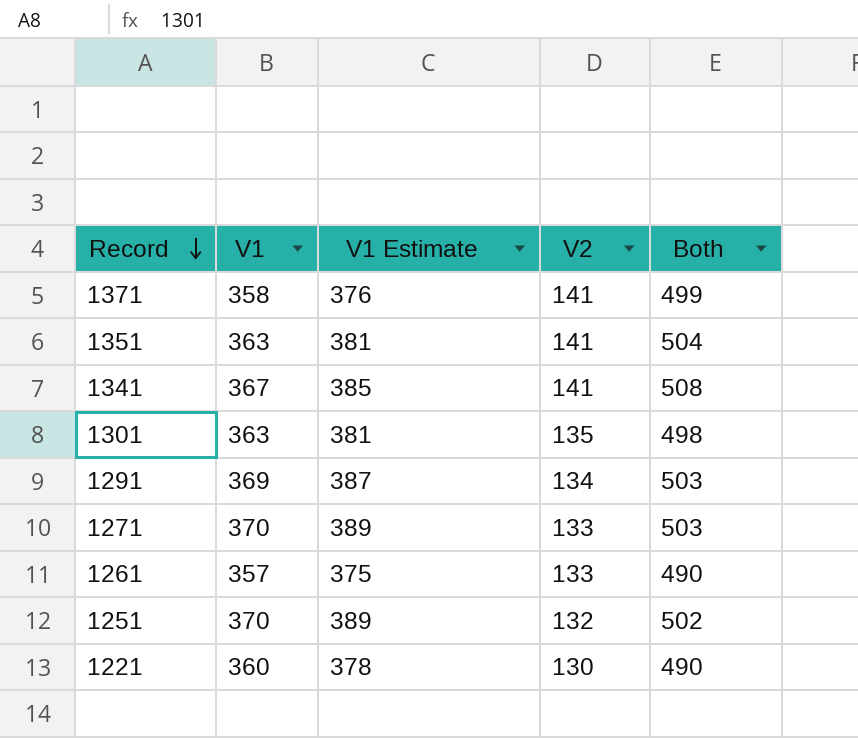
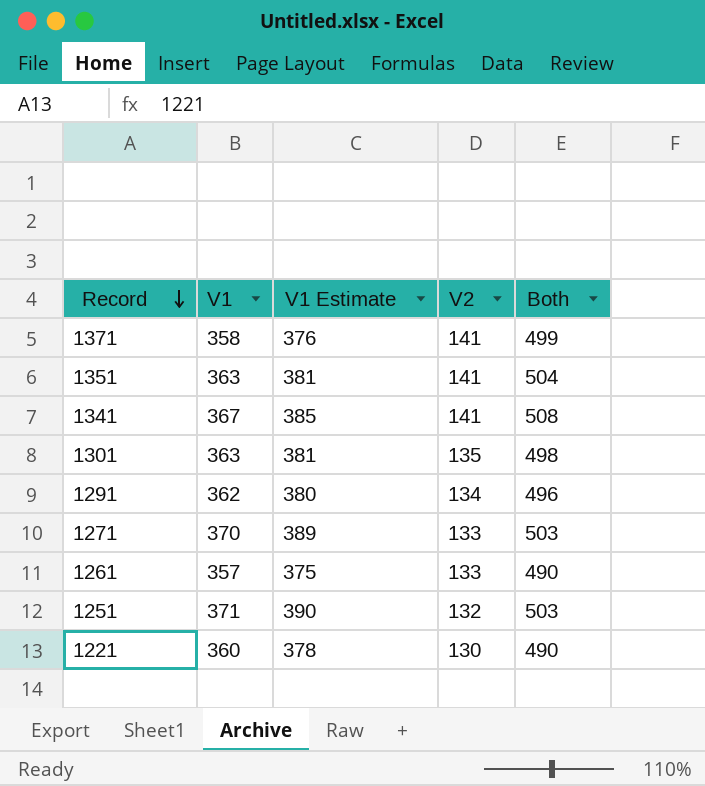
1291 | V1: 369 -> 362
1291 | V1 Estimate: 387 -> 380
1291 | Both: 503 -> 496
1251 | V1: 370 -> 371
1251 | V1 Estimate: 389 -> 390
1251 | Both: 502 -> 503

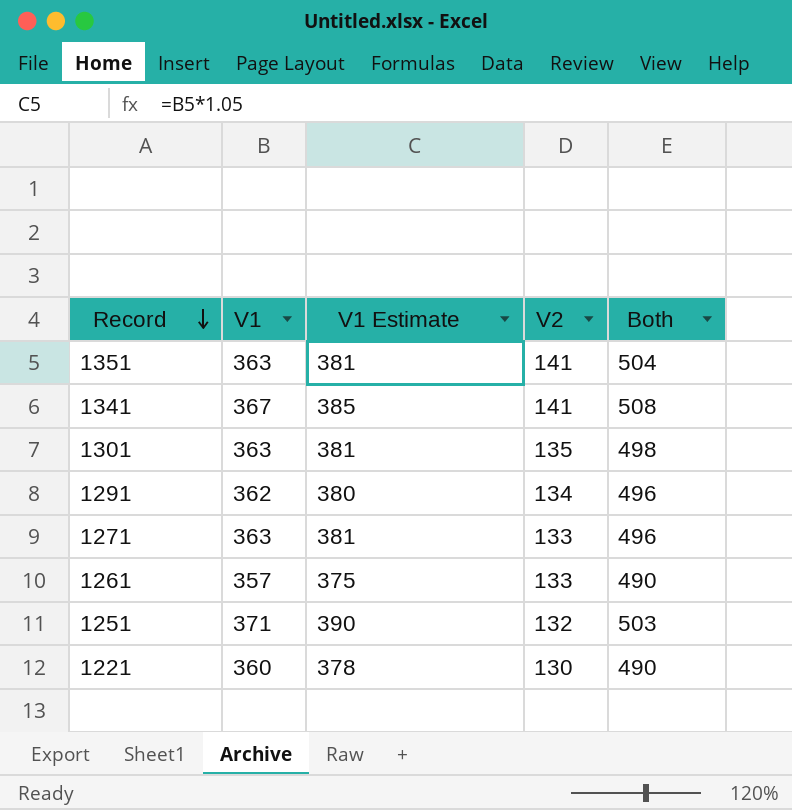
row 1371: 358 | 376 | 141 | 499 -> none
1271 | V1: 370 -> 363
1271 | V1 Estimate: 389 -> 381
1271 | Both: 503 -> 496

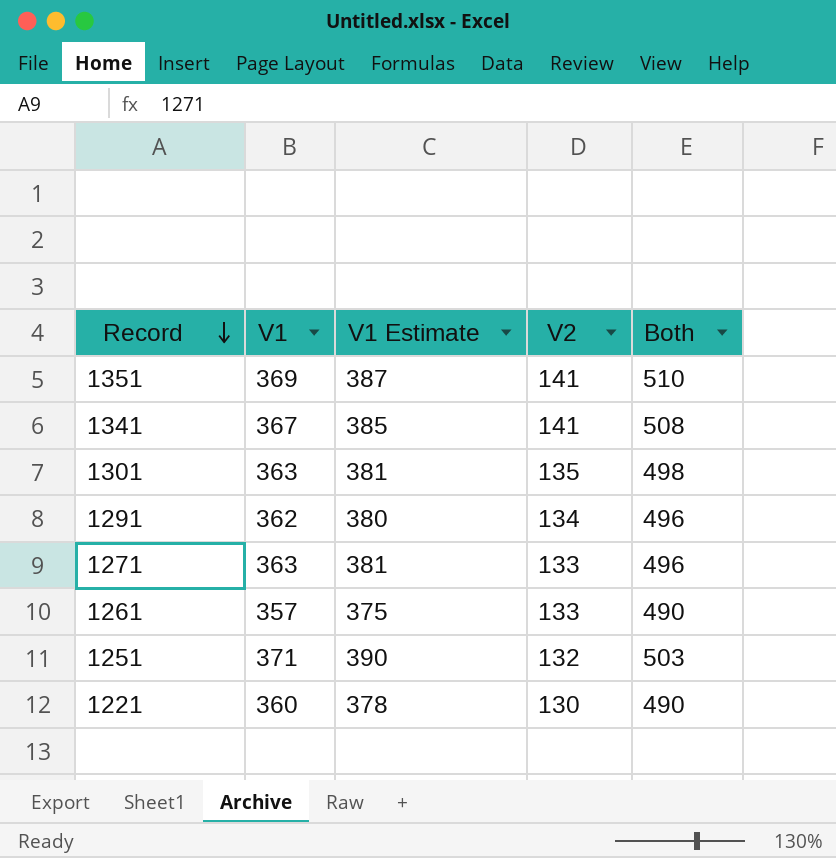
1351 | V1: 363 -> 369
1351 | V1 Estimate: 381 -> 387
1351 | Both: 504 -> 510

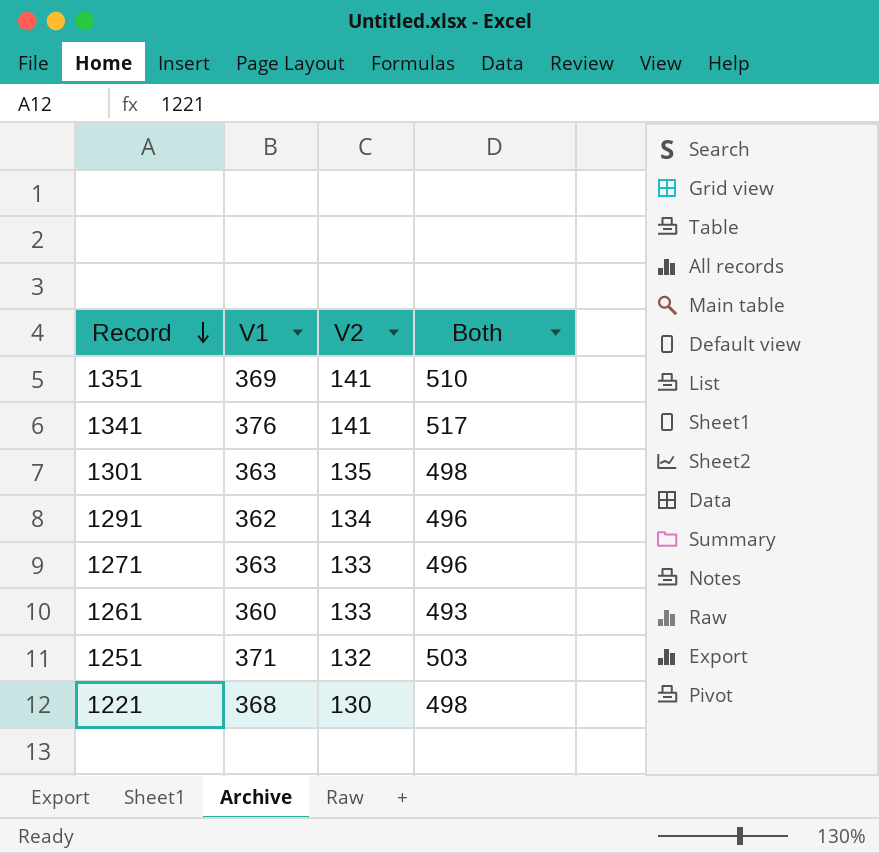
column V1 Estimate | formula: [V1] * 1.05 -> none
1341 | V1: 367 -> 376
1341 | Both: 508 -> 517
1261 | V1: 357 -> 360
1261 | Both: 490 -> 493
1221 | V1: 360 -> 368
1221 | Both: 490 -> 498

